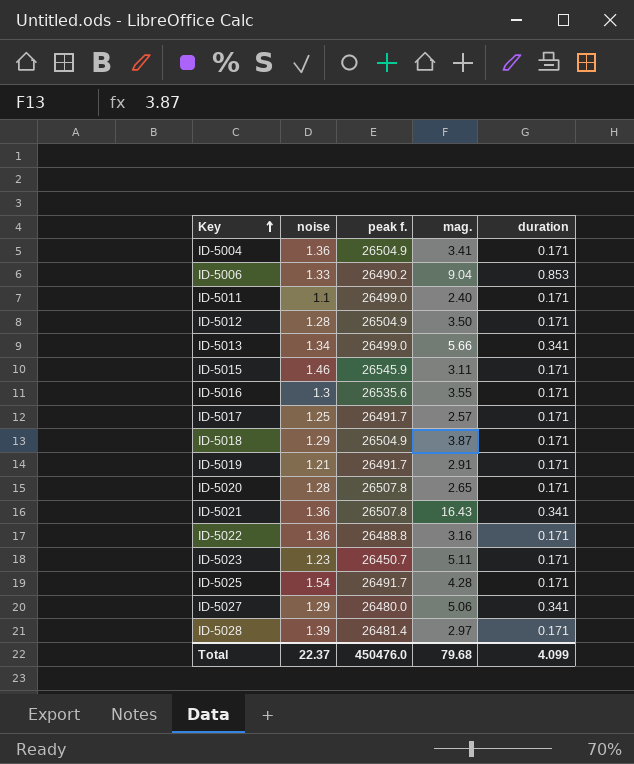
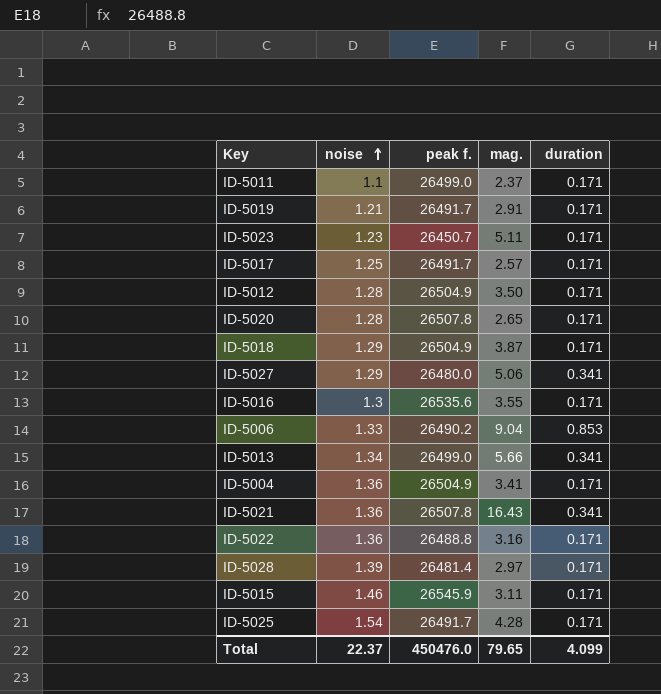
row order: Key ascending -> noise ascending
ID-5011 | mag.: 2.40 -> 2.37
Total | mag.: 79.68 -> 79.65

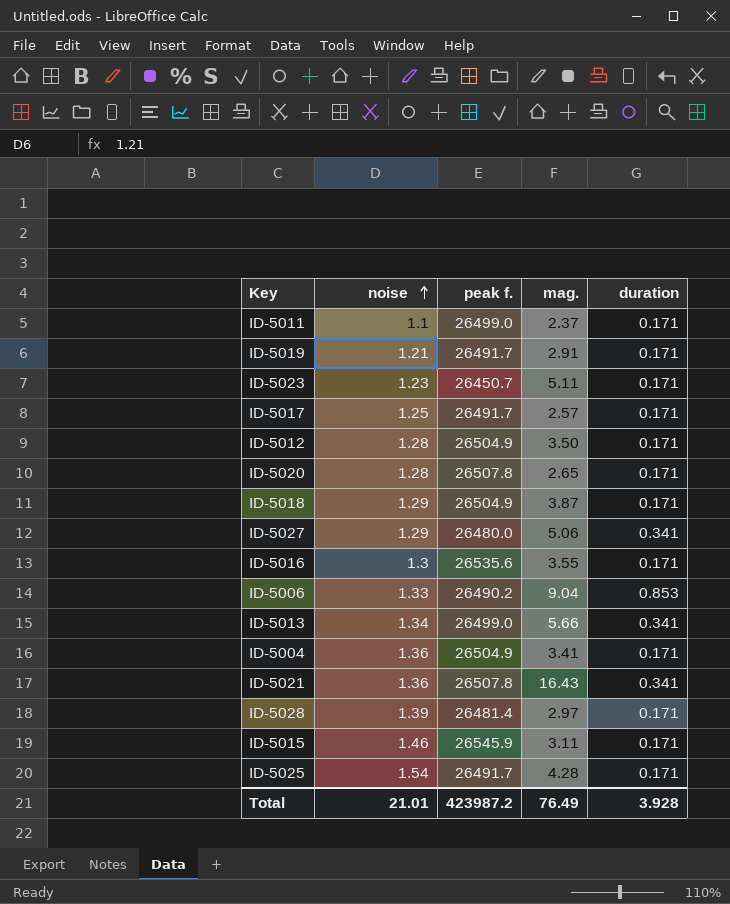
row ID-5022: 1.36 | 26488.8 | 3.16 | 0.171 -> none
Total | noise: 22.37 -> 21.01
Total | peak f.: 450476.0 -> 423987.2
Total | mag.: 79.65 -> 76.49
Total | duration: 4.099 -> 3.928

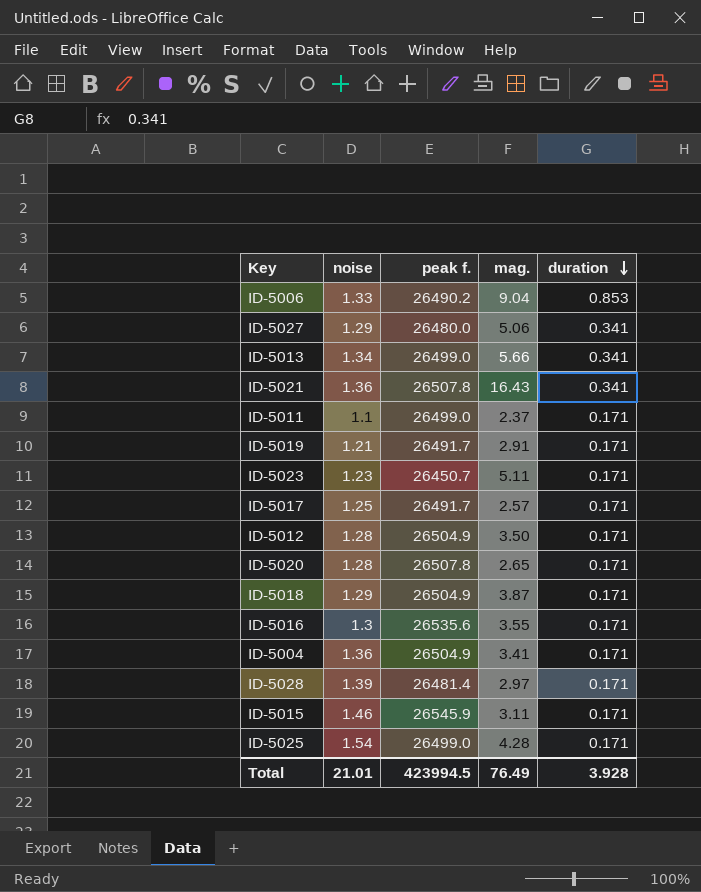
row order: noise ascending -> duration descending
ID-5025 | peak f.: 26491.7 -> 26499.0
Total | peak f.: 423987.2 -> 423994.5

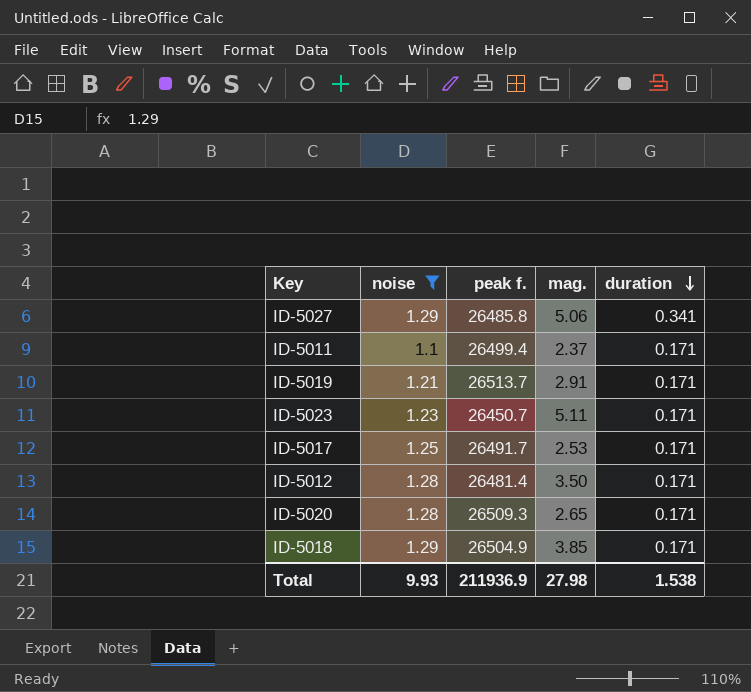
filter: none -> noise <= 1.29
ID-5027 | peak f.: 26480.0 -> 26485.8
ID-5011 | peak f.: 26499.0 -> 26499.4
ID-5019 | peak f.: 26491.7 -> 26513.7
ID-5017 | mag.: 2.57 -> 2.53
ID-5012 | peak f.: 26504.9 -> 26481.4
ID-5020 | peak f.: 26507.8 -> 26509.3
ID-5018 | mag.: 3.87 -> 3.85
Total | noise: 21.01 -> 9.93
Total | peak f.: 423994.5 -> 211936.9
Total | mag.: 76.49 -> 27.98
Total | duration: 3.928 -> 1.538

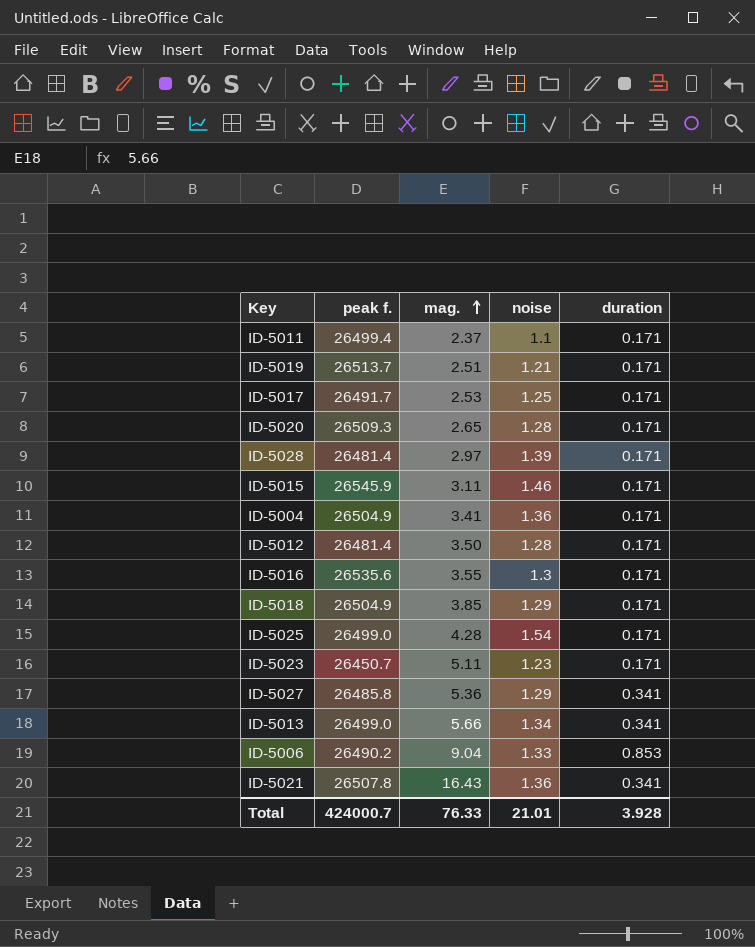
filter: noise <= 1.29 -> none
row order: duration descending -> mag. ascending
column noise | position: 2 -> 4
ID-5019 | mag.: 2.91 -> 2.51
ID-5027 | mag.: 5.06 -> 5.36
Total | peak f.: 211936.9 -> 424000.7
Total | mag.: 27.98 -> 76.33
Total | noise: 9.93 -> 21.01
Total | duration: 1.538 -> 3.928

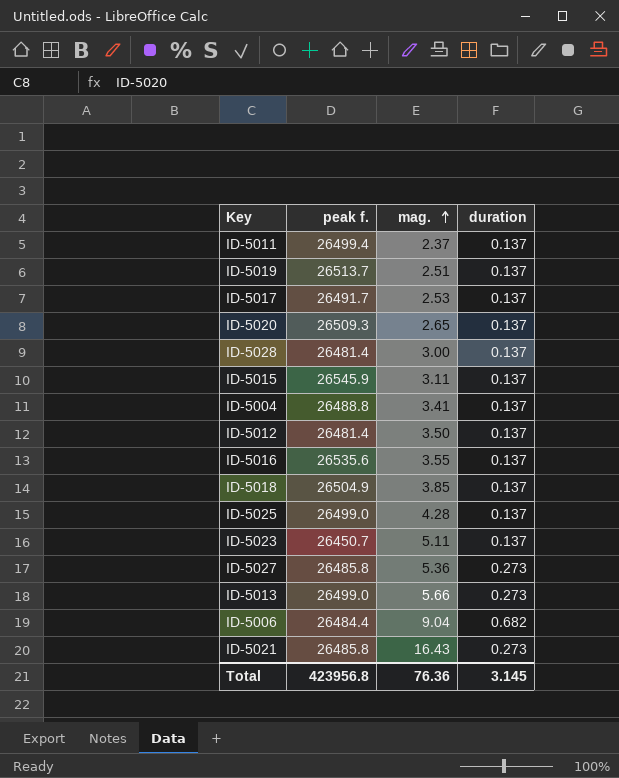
column noise | position: 4 -> none
ID-5011 | duration: 0.171 -> 0.137
ID-5019 | duration: 0.171 -> 0.137
ID-5017 | duration: 0.171 -> 0.137
ID-5020 | duration: 0.171 -> 0.137
ID-5028 | mag.: 2.97 -> 3.00
ID-5028 | duration: 0.171 -> 0.137
ID-5015 | duration: 0.171 -> 0.137
ID-5004 | peak f.: 26504.9 -> 26488.8
ID-5004 | duration: 0.171 -> 0.137
ID-5012 | duration: 0.171 -> 0.137
ID-5016 | duration: 0.171 -> 0.137
ID-5018 | duration: 0.171 -> 0.137
ID-5025 | duration: 0.171 -> 0.137
ID-5023 | duration: 0.171 -> 0.137
ID-5027 | duration: 0.341 -> 0.273
ID-5013 | duration: 0.341 -> 0.273
ID-5006 | peak f.: 26490.2 -> 26484.4
ID-5006 | duration: 0.853 -> 0.682
ID-5021 | peak f.: 26507.8 -> 26485.8
ID-5021 | duration: 0.341 -> 0.273
Total | peak f.: 424000.7 -> 423956.8
Total | mag.: 76.33 -> 76.36
Total | duration: 3.928 -> 3.145

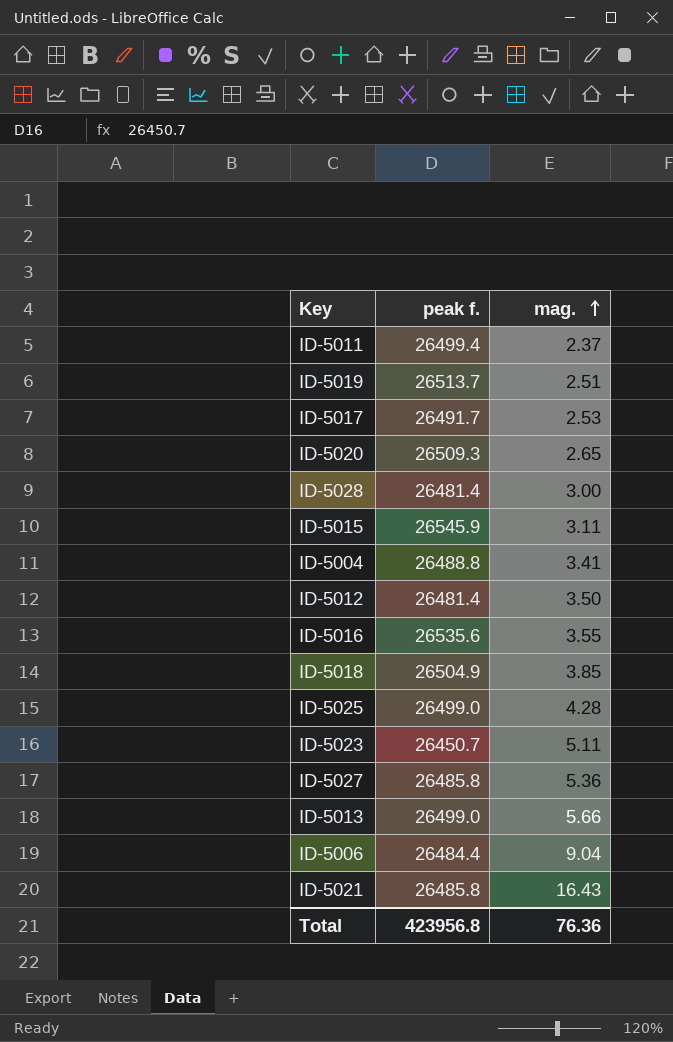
column duration | position: 4 -> none

